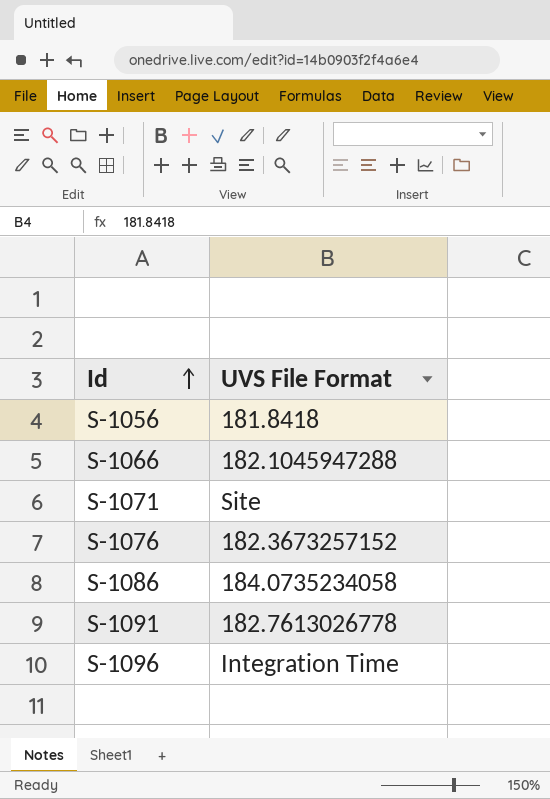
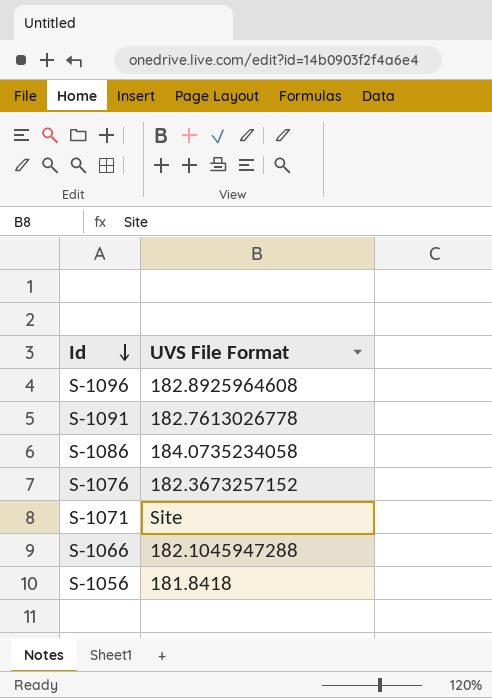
row order: Id ascending -> Id descending
S-1096 | UVS File Format: Integration Time -> 182.8925964608

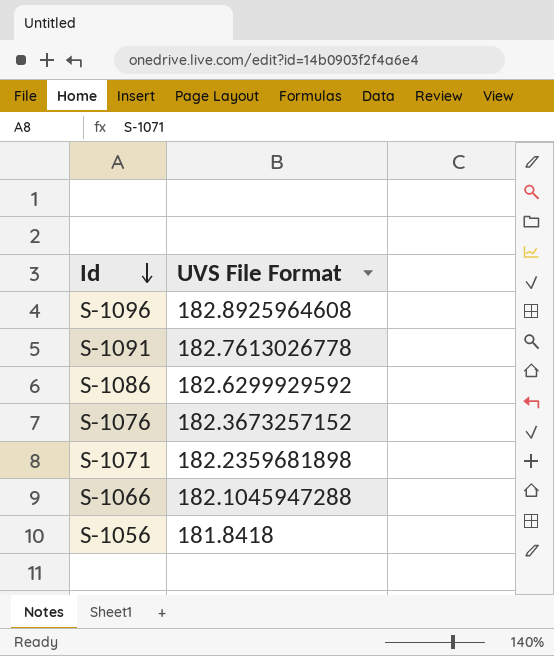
S-1086 | UVS File Format: 184.0735234058 -> 182.6299929592
S-1071 | UVS File Format: Site -> 182.2359681898

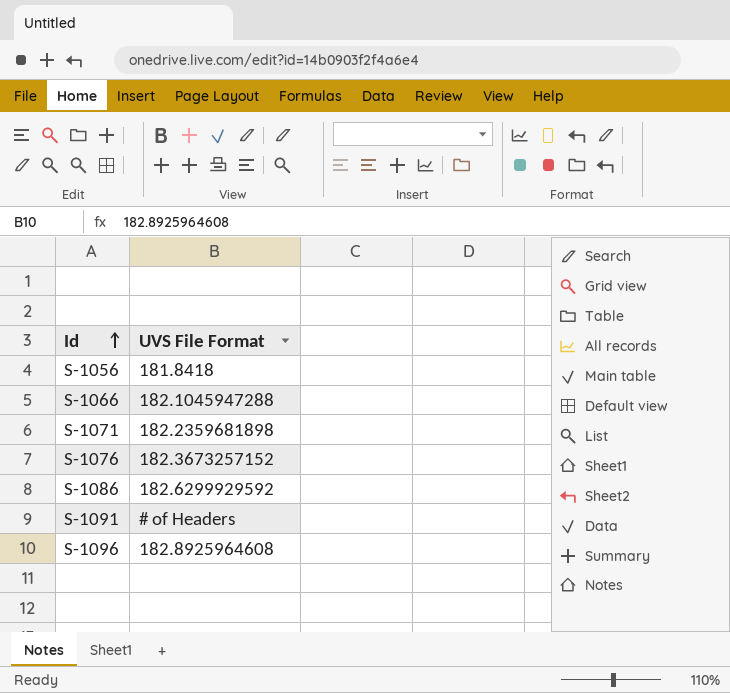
row order: Id descending -> Id ascending
S-1091 | UVS File Format: 182.7613026778 -> # of Headers

